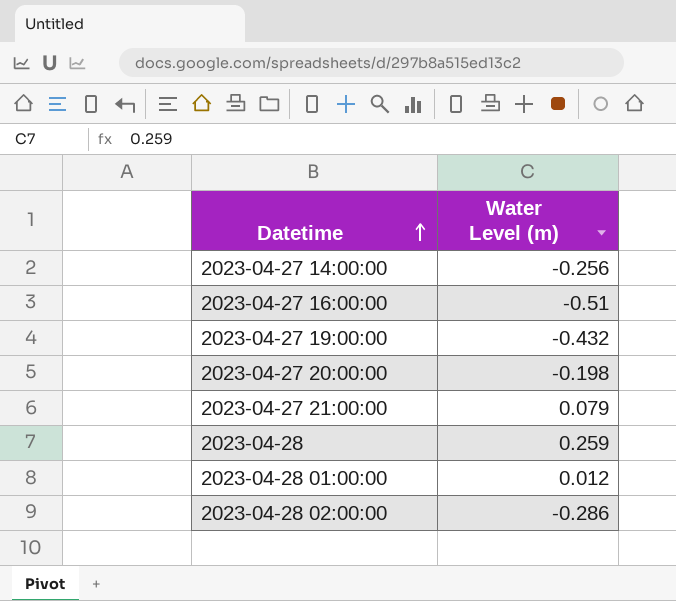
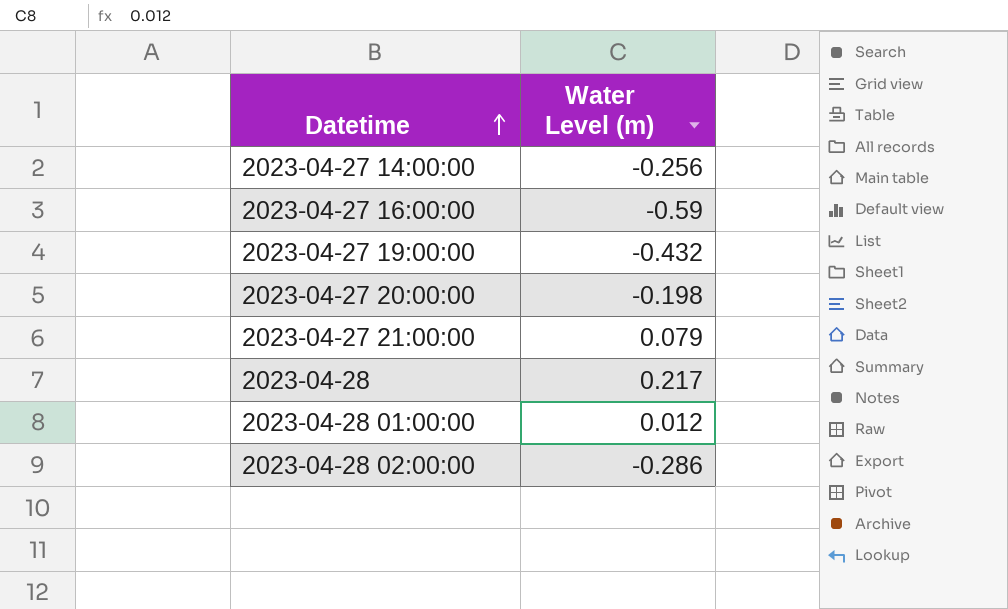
2023-04-27 16:00:00 | Water Level (m): -0.51 -> -0.59
2023-04-28 | Water Level (m): 0.259 -> 0.217

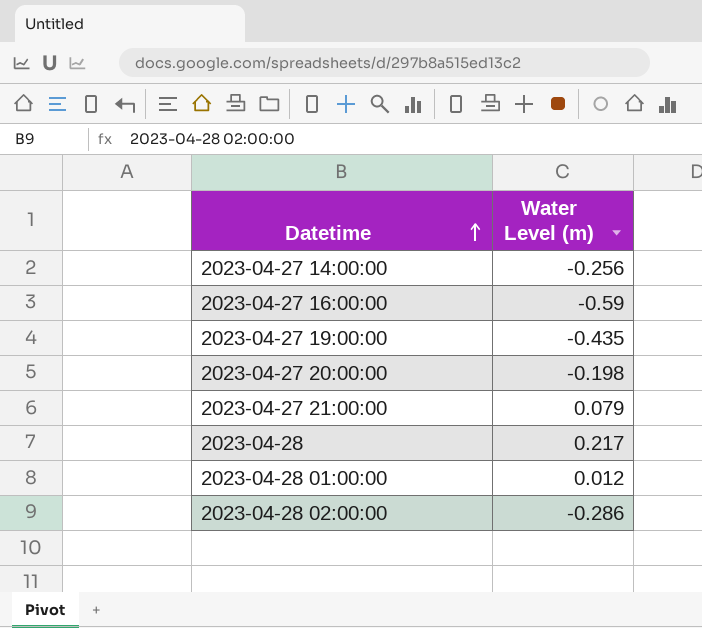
2023-04-27 19:00:00 | Water Level (m): -0.432 -> -0.435

